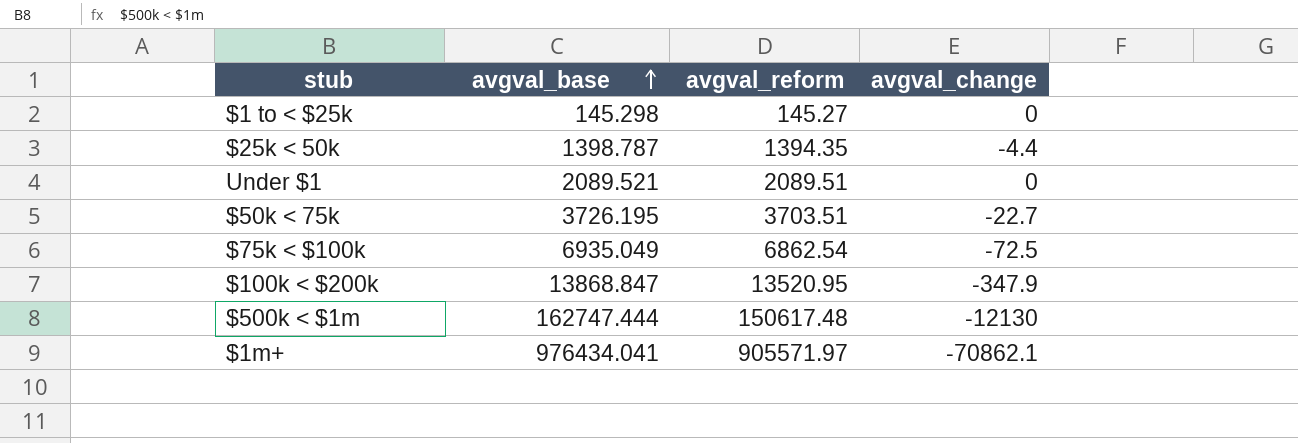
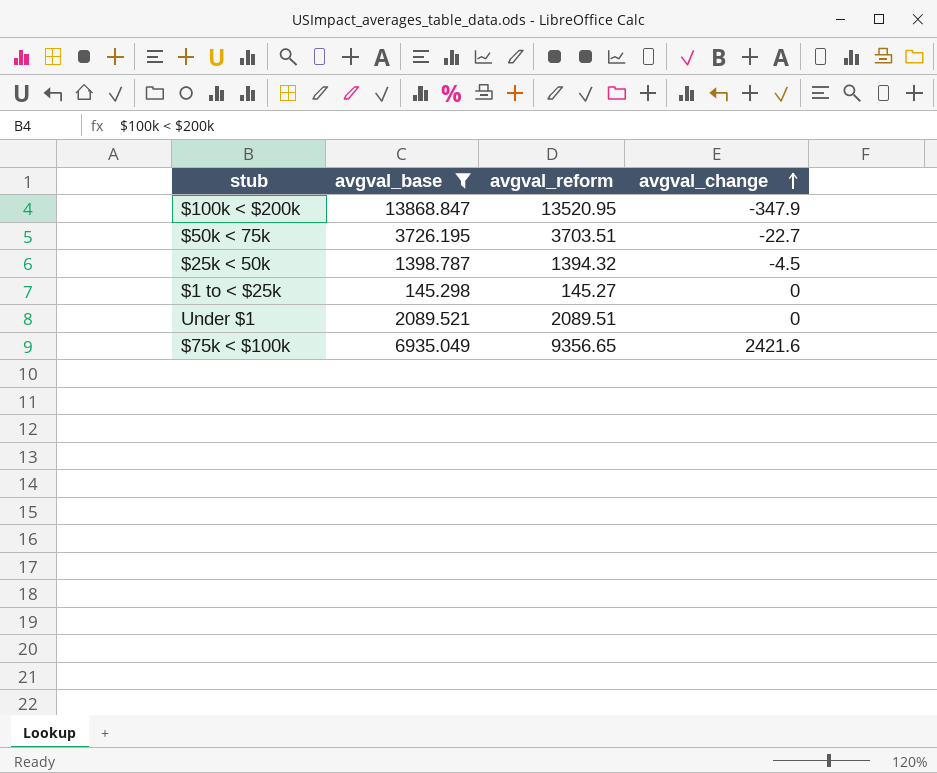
filter: none -> avgval_base <= 13868.847
row order: avgval_base ascending -> avgval_change ascending
$25k < 50k | avgval_reform: 1394.35 -> 1394.32
$25k < 50k | avgval_change: -4.4 -> -4.5
$75k < $100k | avgval_reform: 6862.54 -> 9356.65
$75k < $100k | avgval_change: -72.5 -> 2421.6

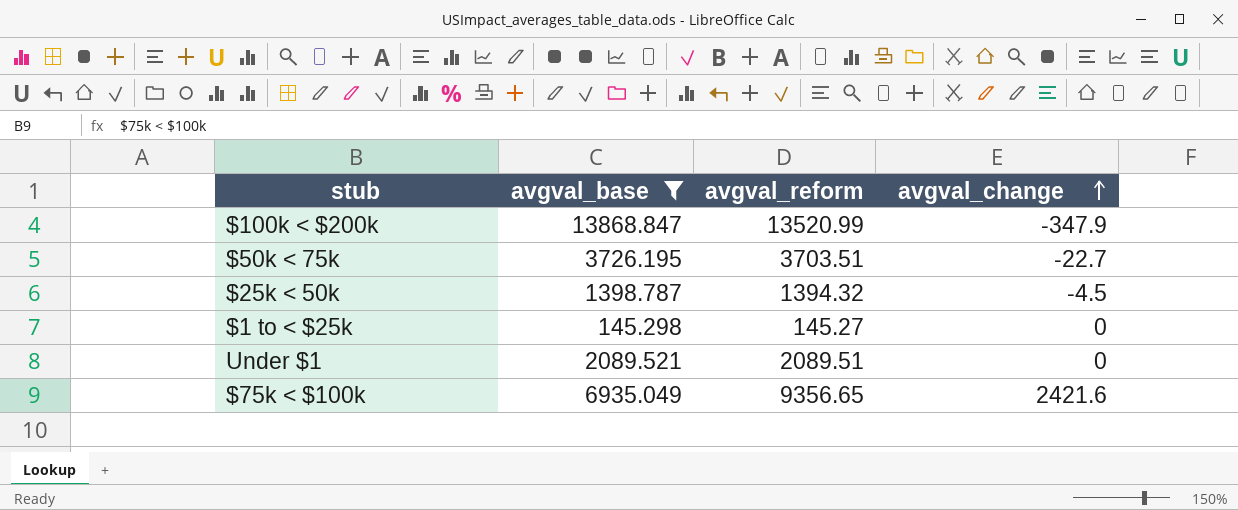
$100k < $200k | avgval_reform: 13520.95 -> 13520.99

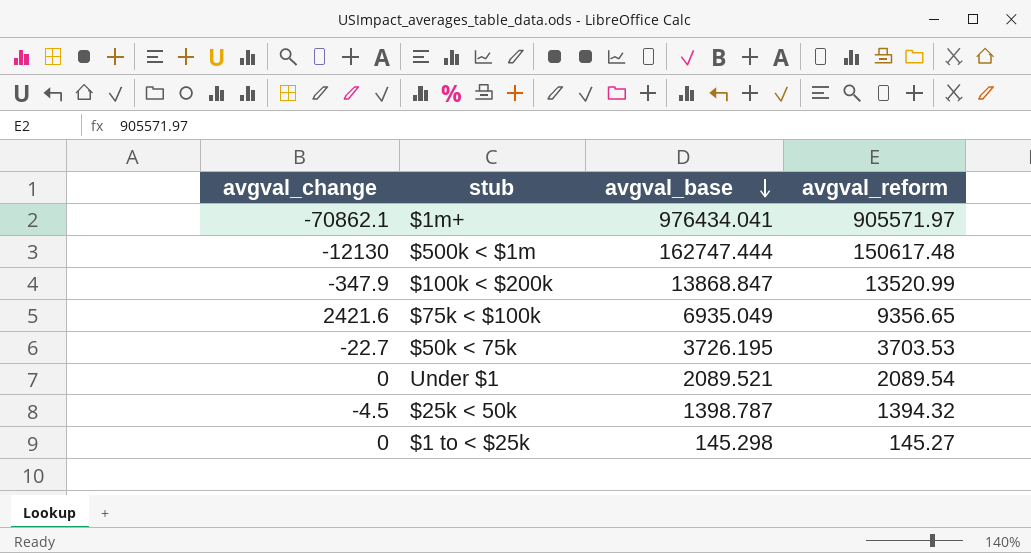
filter: avgval_base <= 13868.847 -> none
row order: avgval_change ascending -> avgval_base descending
column avgval_change | position: 4 -> 1
$50k < 75k | avgval_reform: 3703.51 -> 3703.53
Under $1 | avgval_reform: 2089.51 -> 2089.54

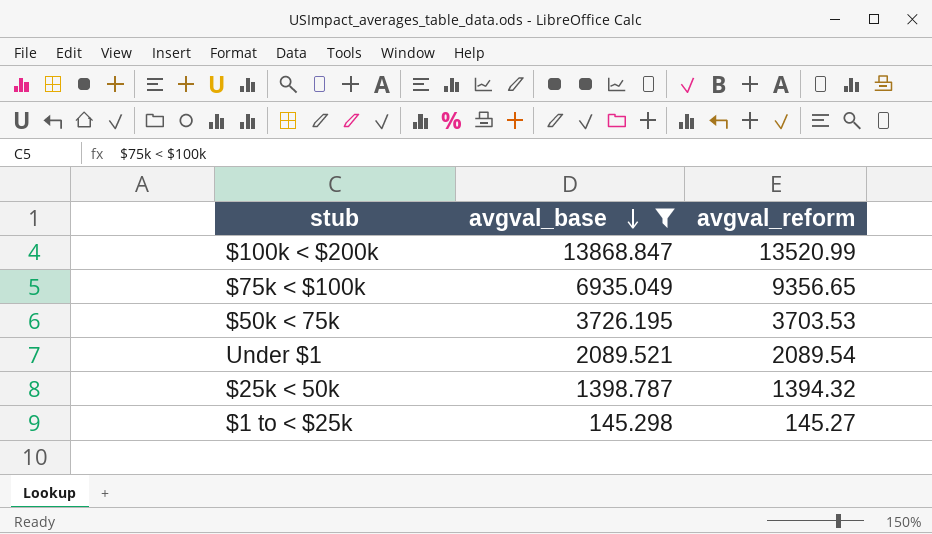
filter: none -> avgval_base <= 13868.847
column avgval_change | formula: [avgval_reform] - [avgval_base] -> none

